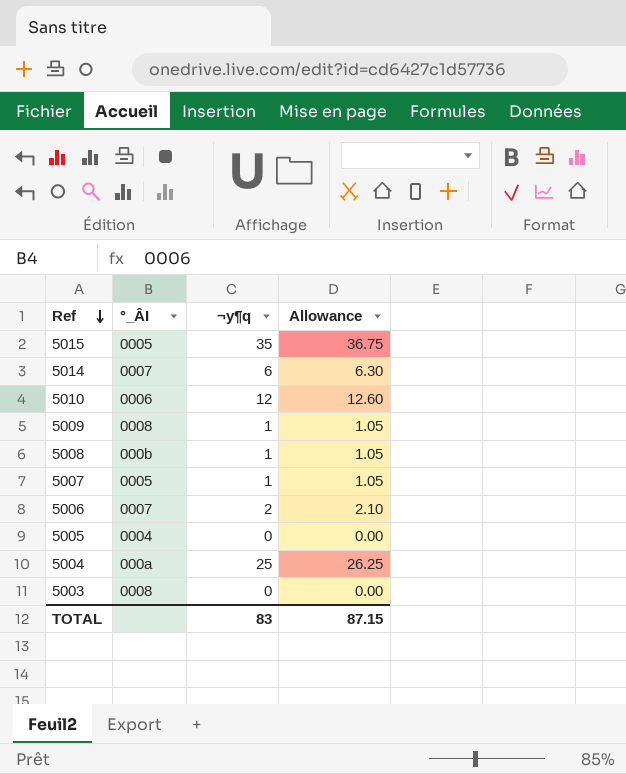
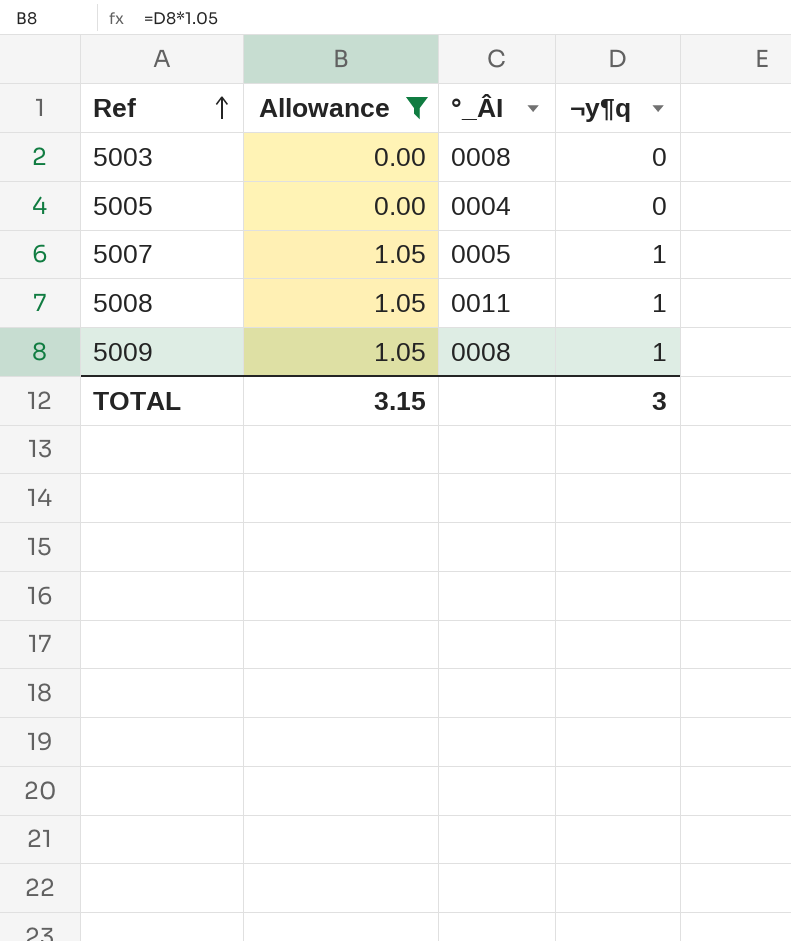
filter: none -> Allowance <= 1.05
row order: Ref descending -> Ref ascending
column Allowance | position: 4 -> 2
5008 | °_ÂI: 000b -> 0011
TOTAL | Allowance: 87.15 -> 3.15
TOTAL | ¬y¶q: 83 -> 3

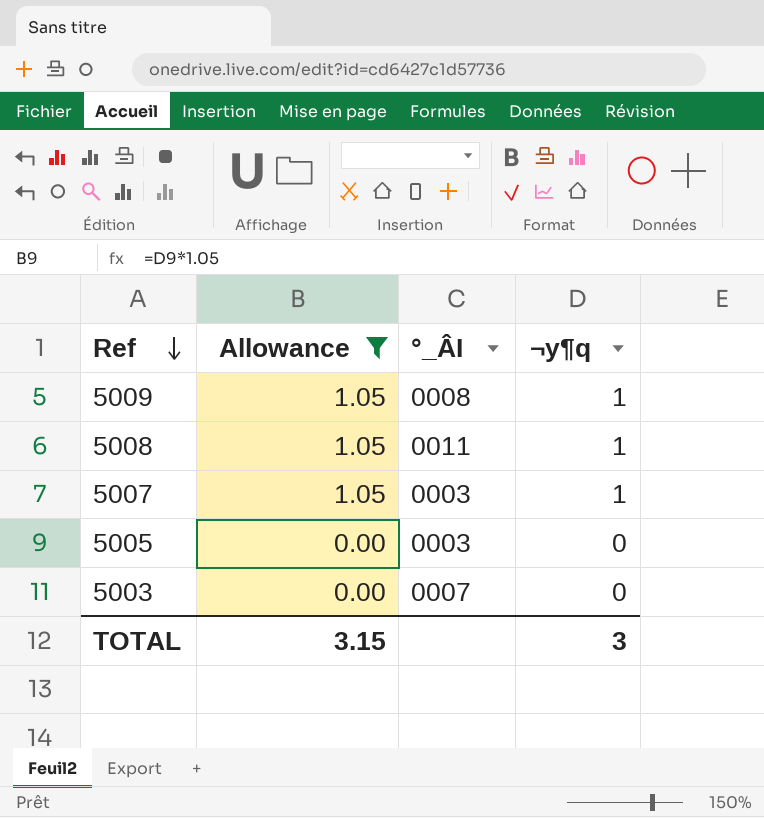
row order: Ref ascending -> Ref descending
5007 | °_ÂI: 0005 -> 0003
5005 | °_ÂI: 0004 -> 0003
5003 | °_ÂI: 0008 -> 0007

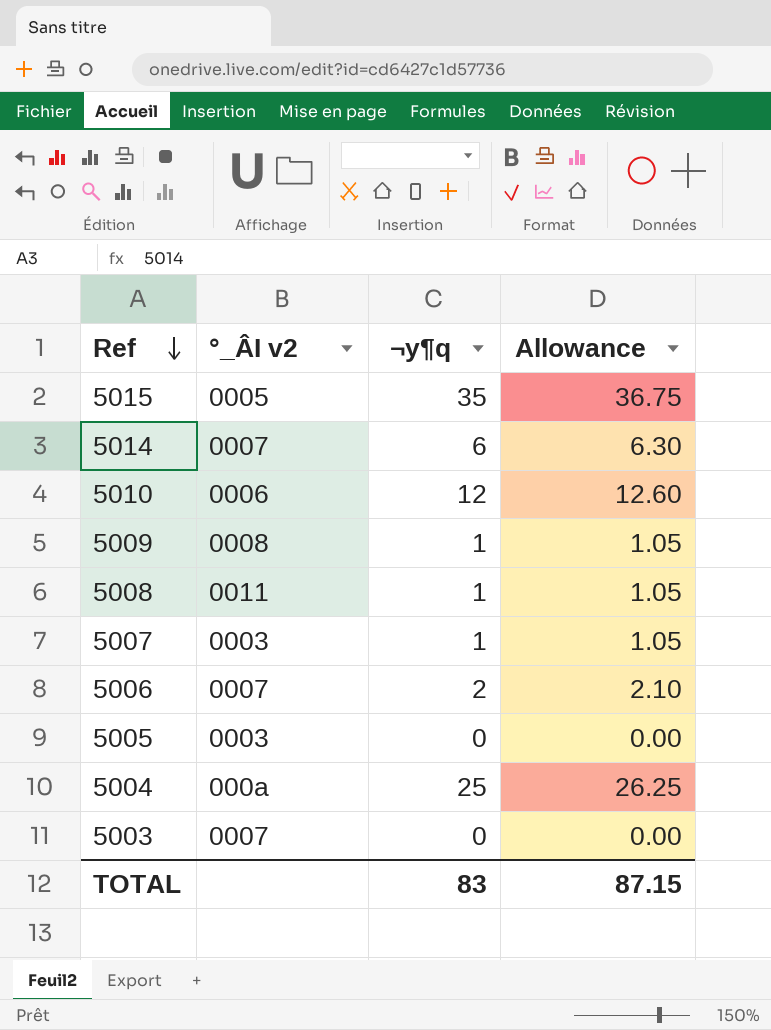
filter: Allowance <= 1.05 -> none
column name: °_ÂI -> °_ÂI v2
column Allowance | position: 2 -> 4
TOTAL | ¬y¶q: 3 -> 83
TOTAL | Allowance: 3.15 -> 87.15

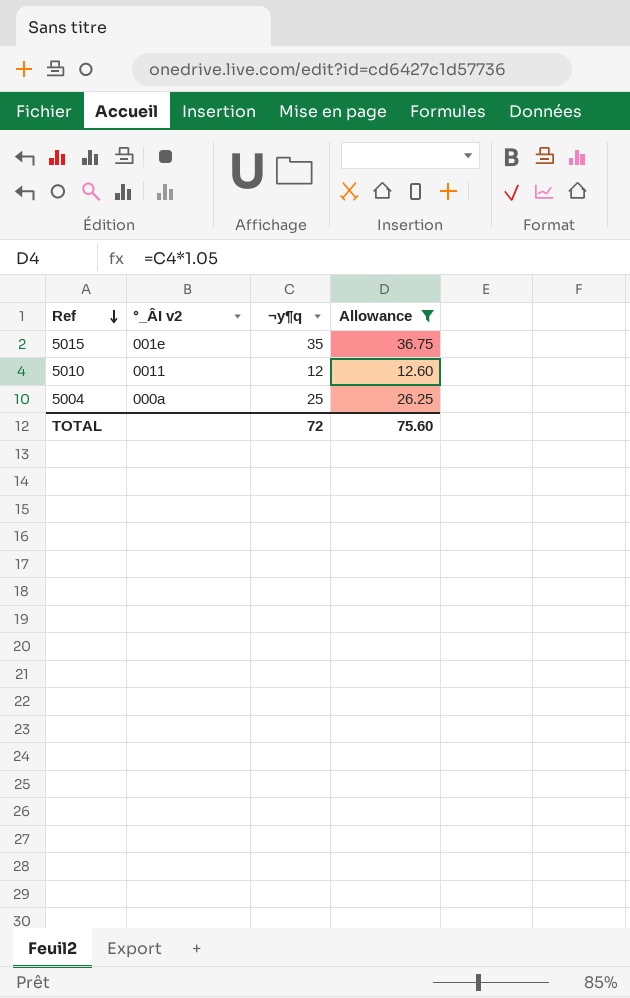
filter: none -> Allowance >= 12.60
5015 | °_ÂI v2: 0005 -> 001e
5010 | °_ÂI v2: 0006 -> 0011
TOTAL | ¬y¶q: 83 -> 72
TOTAL | Allowance: 87.15 -> 75.60

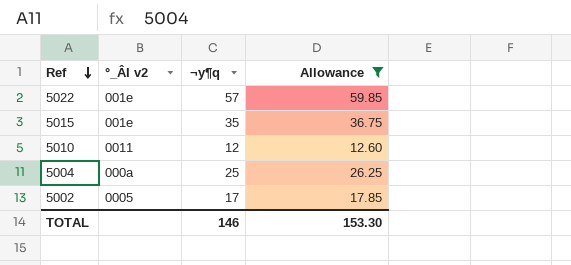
row 5022: none -> 001e | 57 | 59.85
row 5002: none -> 0005 | 17 | 17.85
TOTAL | ¬y¶q: 72 -> 146
TOTAL | Allowance: 75.60 -> 153.30

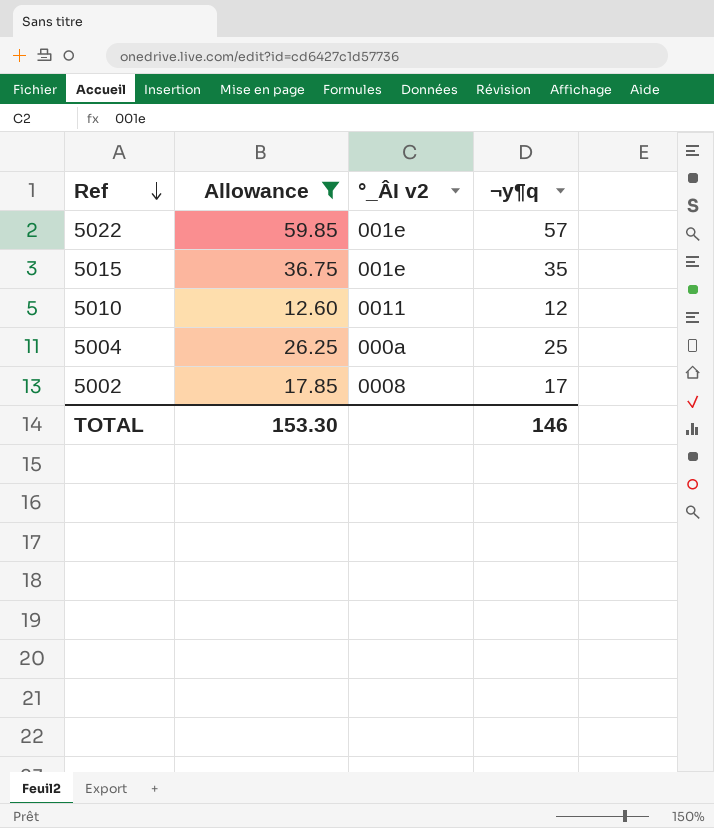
column Allowance | position: 4 -> 2
5002 | °_ÂI v2: 0005 -> 0008

